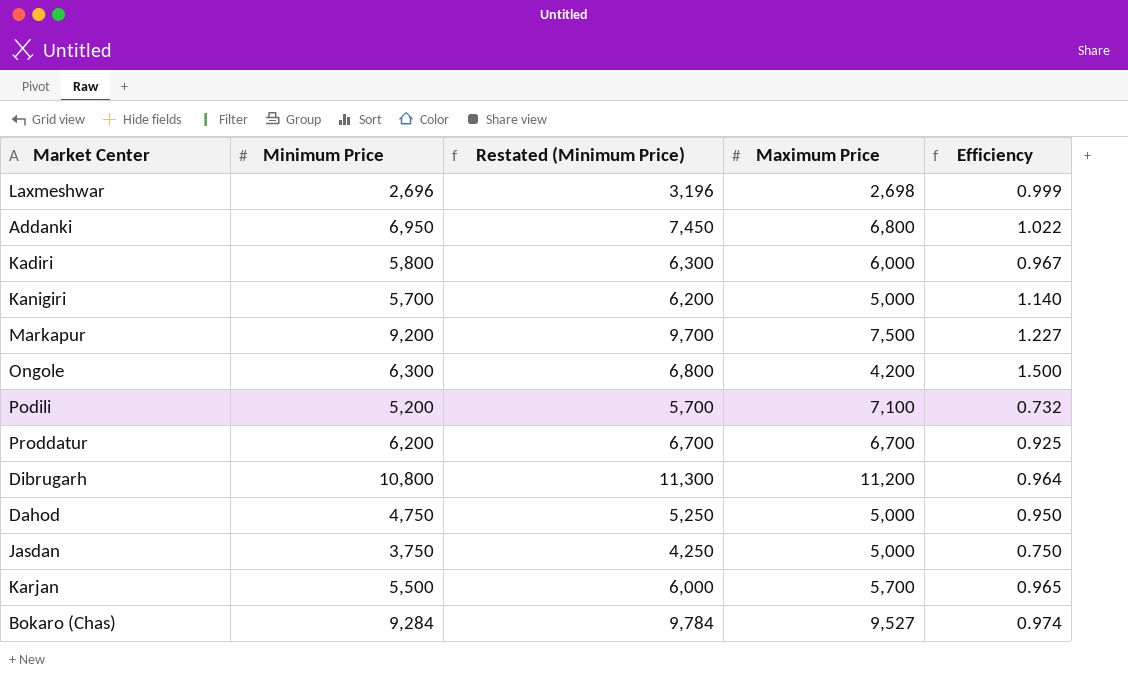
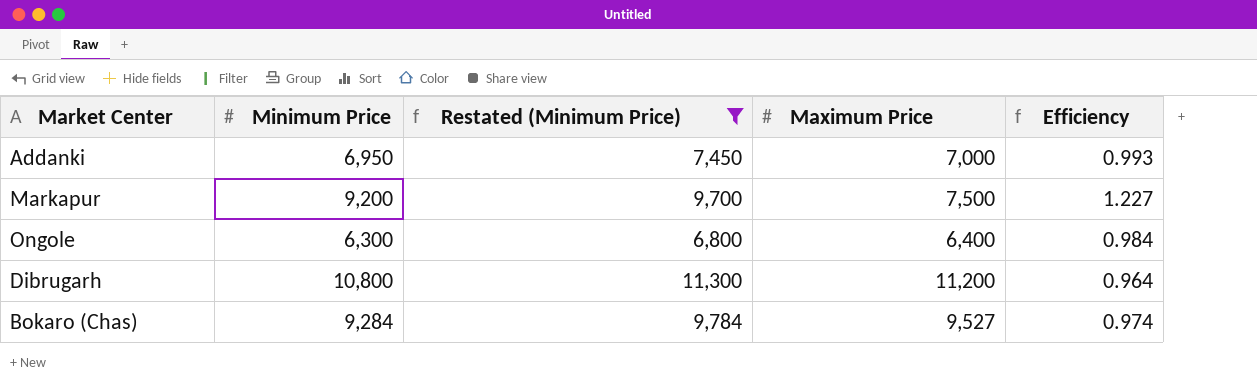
filter: none -> Restated (Minimum Price) >= 6,800
Addanki | Maximum Price: 6,800 -> 7,000
Addanki | Efficiency: 1.022 -> 0.993
Ongole | Maximum Price: 4,200 -> 6,400
Ongole | Efficiency: 1.500 -> 0.984

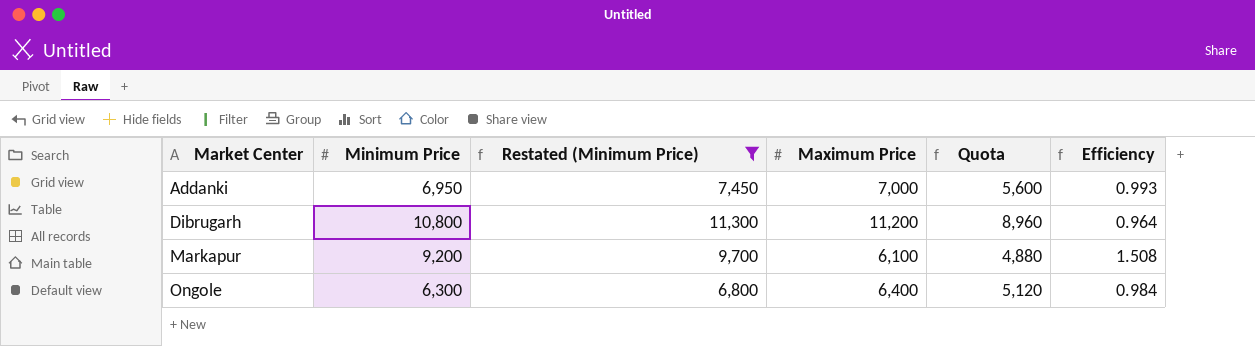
row order: none -> Market Center ascending
column Quota | formula: none -> [Maximum Price] * 0.8
row Bokaro (Chas): 9,284 | 9,784 | 9,527 | 0.974 -> none
Markapur | Maximum Price: 7,500 -> 6,100
Markapur | Efficiency: 1.227 -> 1.508

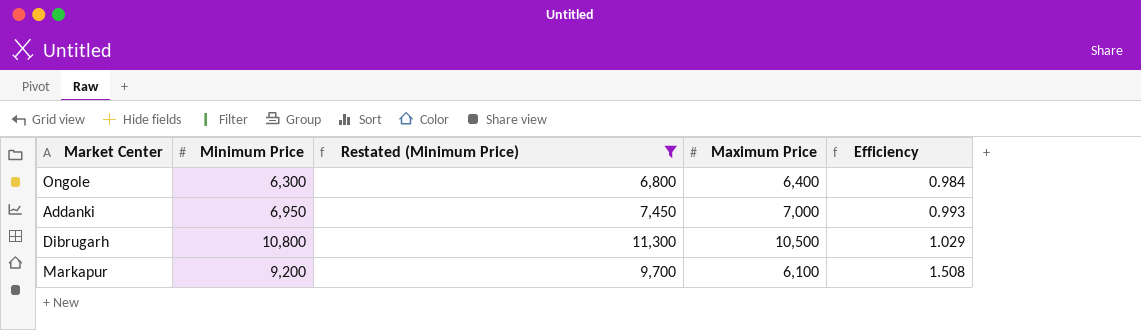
row order: Market Center ascending -> Efficiency ascending
column Quota | formula: [Maximum Price] * 0.8 -> none
Dibrugarh | Maximum Price: 11,200 -> 10,500
Dibrugarh | Efficiency: 0.964 -> 1.029

